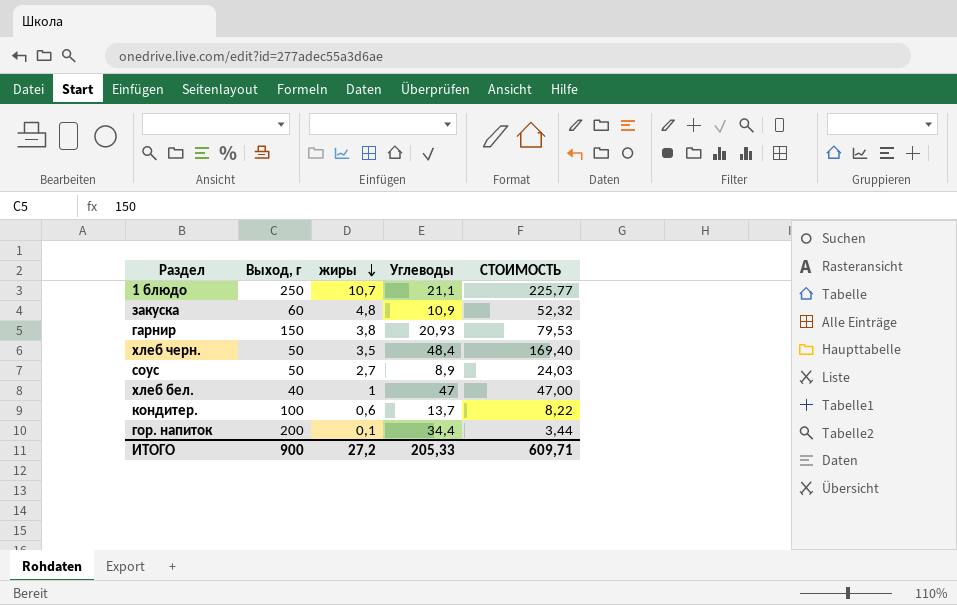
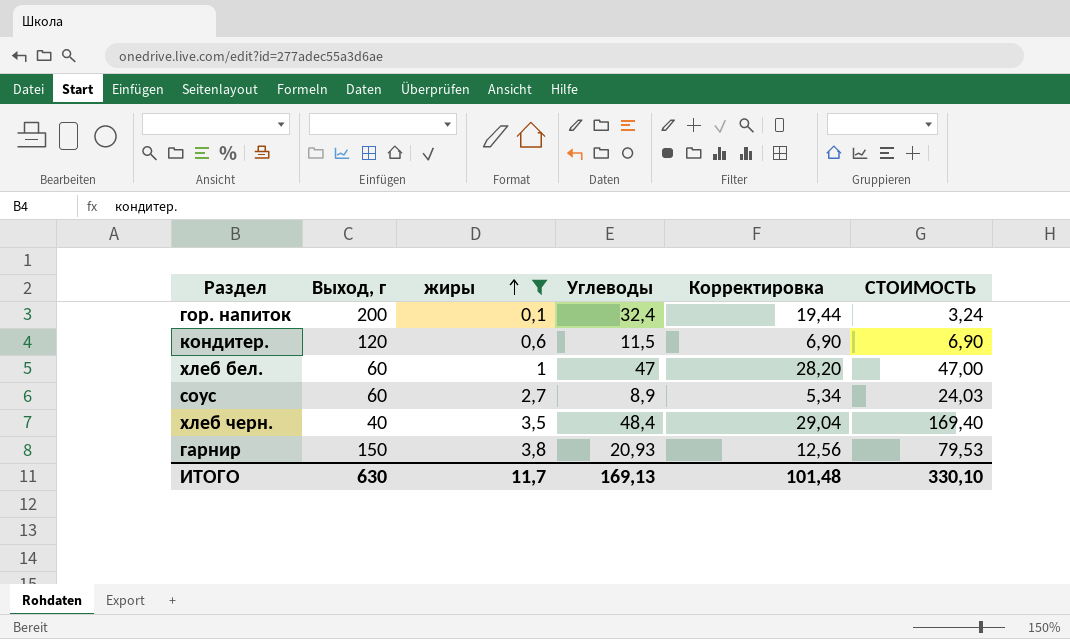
filter: none -> жиры <= 3,8
row order: жиры descending -> жиры ascending
column Корректировка | formula: none -> [Углеводы] * 0,6
гор. напиток | Углеводы: 34,4 -> 32,4
гор. напиток | СТОИМОСТЬ: 3,44 -> 3,24
кондитер. | Выход, г: 100 -> 120
кондитер. | Углеводы: 13,7 -> 11,5
кондитер. | СТОИМОСТЬ: 8,22 -> 6,90
хлеб бел. | Выход, г: 40 -> 60
соус | Выход, г: 50 -> 60
хлеб черн. | Выход, г: 50 -> 40
ИТОГО | Выход, г: 900 -> 630
ИТОГО | жиры: 27,2 -> 11,7
ИТОГО | Углеводы: 205,33 -> 169,13
ИТОГО | СТОИМОСТЬ: 609,71 -> 330,10

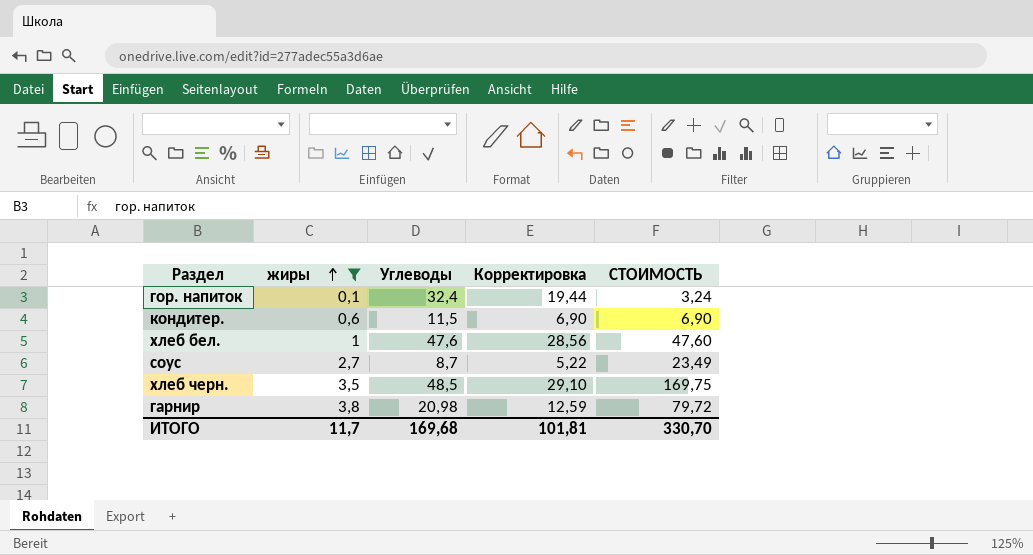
column Выход, г | position: 2 -> none
хлеб бел. | Углеводы: 47 -> 47,6
хлеб бел. | Корректировка: 28,20 -> 28,56
хлеб бел. | СТОИМОСТЬ: 47,00 -> 47,60
соус | Углеводы: 8,9 -> 8,7
соус | Корректировка: 5,34 -> 5,22
соус | СТОИМОСТЬ: 24,03 -> 23,49
хлеб черн. | Углеводы: 48,4 -> 48,5
хлеб черн. | Корректировка: 29,04 -> 29,10
хлеб черн. | СТОИМОСТЬ: 169,40 -> 169,75
гарнир | Углеводы: 20,93 -> 20,98
гарнир | Корректировка: 12,56 -> 12,59
гарнир | СТОИМОСТЬ: 79,53 -> 79,72
ИТОГО | Углеводы: 169,13 -> 169,68
ИТОГО | Корректировка: 101,48 -> 101,81
ИТОГО | СТОИМОСТЬ: 330,10 -> 330,70

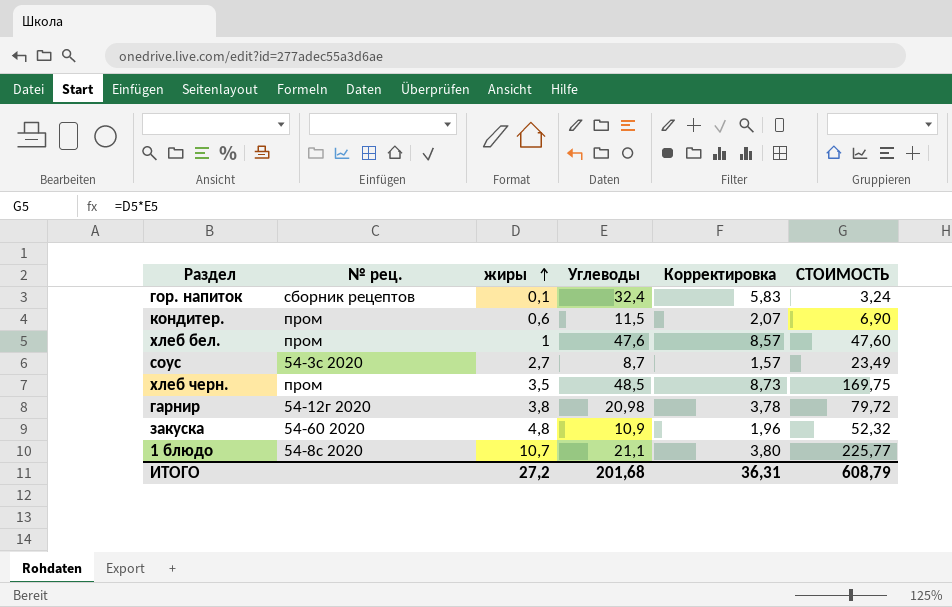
filter: жиры <= 3,8 -> none
column № рец. | position: none -> 2
column Корректировка | formula: [Углеводы] * 0,6 -> [Углеводы] * 0,18
ИТОГО | жиры: 11,7 -> 27,2
ИТОГО | Углеводы: 169,68 -> 201,68
ИТОГО | Корректировка: 101,81 -> 36,31
ИТОГО | СТОИМОСТЬ: 330,70 -> 608,79

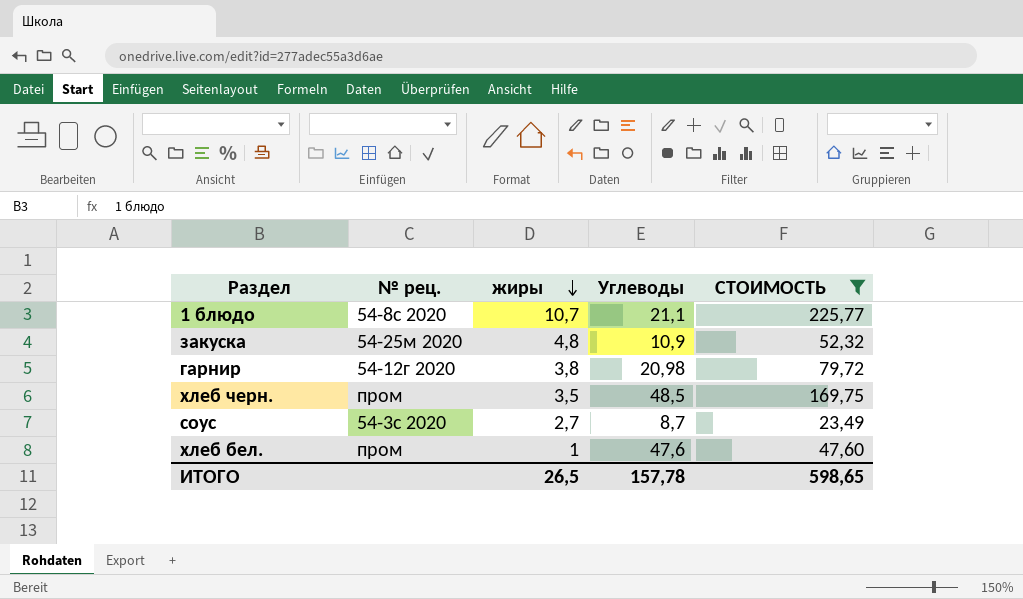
filter: none -> СТОИМОСТЬ >= 23,49
row order: жиры ascending -> жиры descending
column Корректировка | formula: [Углеводы] * 0,18 -> none
закуска | № рец.: 54-60 2020 -> 54-25м 2020
ИТОГО | жиры: 27,2 -> 26,5
ИТОГО | Углеводы: 201,68 -> 157,78
ИТОГО | СТОИМОСТЬ: 608,79 -> 598,65

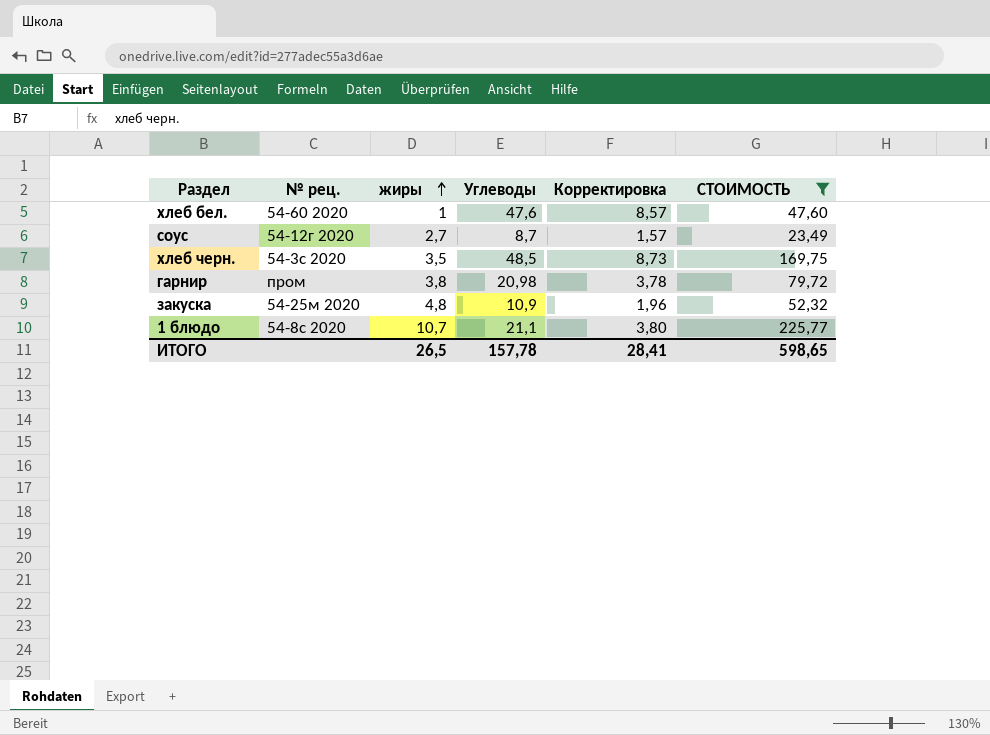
row order: жиры descending -> жиры ascending
column Корректировка | formula: none -> [Углеводы] * 0,18
хлеб бел. | № рец.: пром -> 54-60 2020
соус | № рец.: 54-3с 2020 -> 54-12г 2020
хлеб черн. | № рец.: пром -> 54-3с 2020
гарнир | № рец.: 54-12г 2020 -> пром

